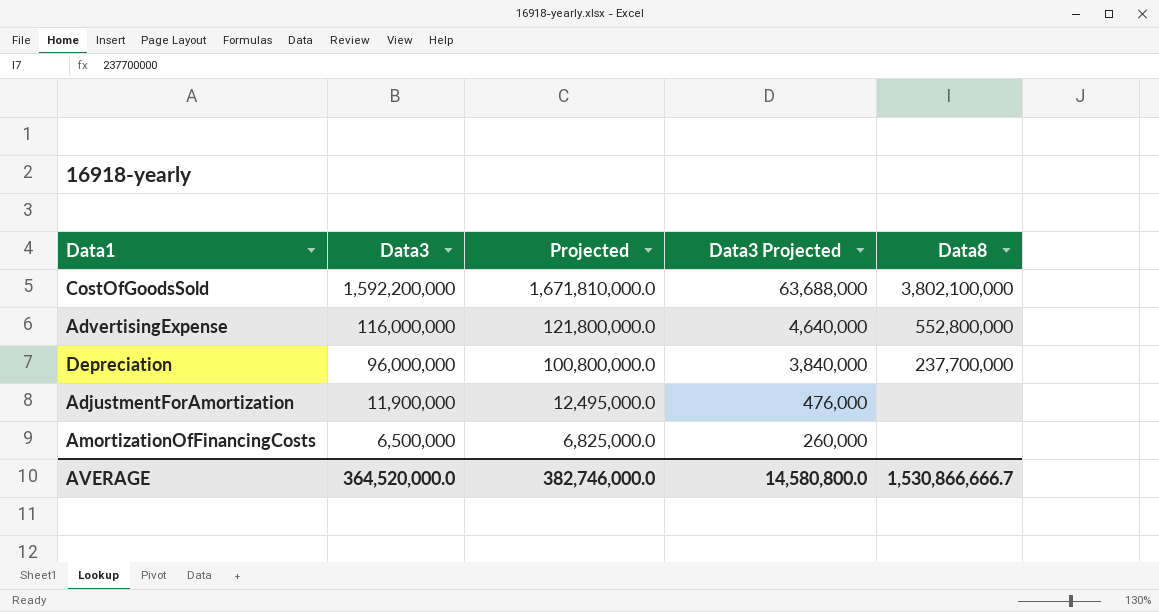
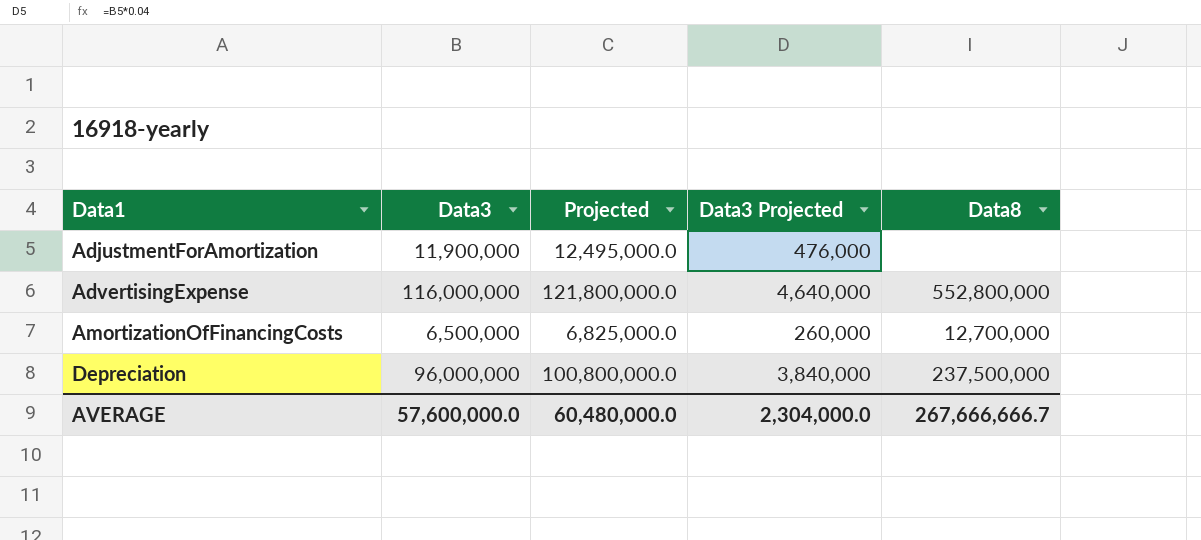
row order: Data3 descending -> Data1 ascending
row CostOfGoodsSold: 1,592,200,000 | 1,671,810,000.0 | 63,688,000 | 3,802,100,000 -> none
AmortizationOfFinancingCosts | Data8: none -> 12,700,000
Depreciation | Data8: 237,700,000 -> 237,500,000
AVERAGE | Data3: 364,520,000.0 -> 57,600,000.0
AVERAGE | Projected: 382,746,000.0 -> 60,480,000.0
AVERAGE | Data3 Projected: 14,580,800.0 -> 2,304,000.0
AVERAGE | Data8: 1,530,866,666.7 -> 267,666,666.7

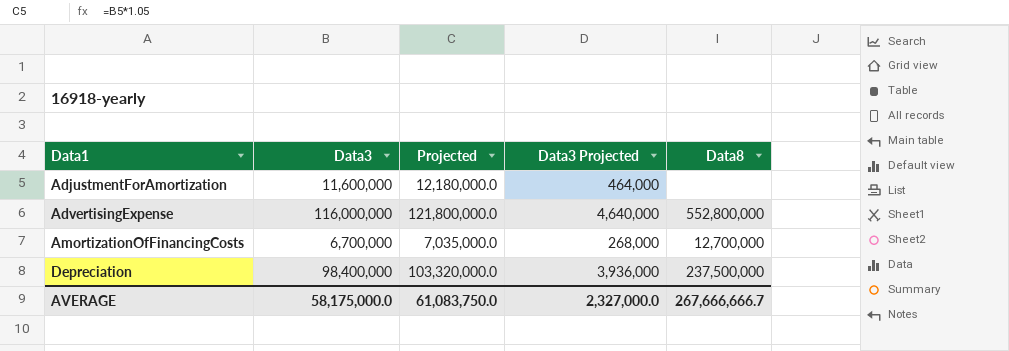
AdjustmentForAmortization | Data3: 11,900,000 -> 11,600,000
AdjustmentForAmortization | Projected: 12,495,000.0 -> 12,180,000.0
AdjustmentForAmortization | Data3 Projected: 476,000 -> 464,000
AmortizationOfFinancingCosts | Data3: 6,500,000 -> 6,700,000
AmortizationOfFinancingCosts | Projected: 6,825,000.0 -> 7,035,000.0
AmortizationOfFinancingCosts | Data3 Projected: 260,000 -> 268,000
Depreciation | Data3: 96,000,000 -> 98,400,000
Depreciation | Projected: 100,800,000.0 -> 103,320,000.0
Depreciation | Data3 Projected: 3,840,000 -> 3,936,000
AVERAGE | Data3: 57,600,000.0 -> 58,175,000.0
AVERAGE | Projected: 60,480,000.0 -> 61,083,750.0
AVERAGE | Data3 Projected: 2,304,000.0 -> 2,327,000.0

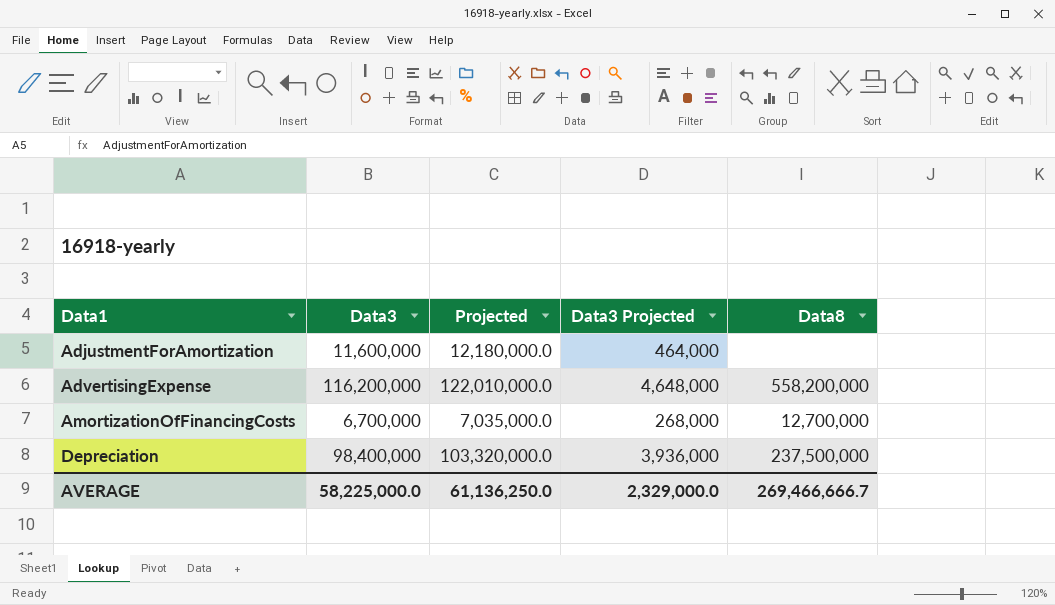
AdvertisingExpense | Data3: 116,000,000 -> 116,200,000
AdvertisingExpense | Projected: 121,800,000.0 -> 122,010,000.0
AdvertisingExpense | Data3 Projected: 4,640,000 -> 4,648,000
AdvertisingExpense | Data8: 552,800,000 -> 558,200,000
AVERAGE | Data3: 58,175,000.0 -> 58,225,000.0
AVERAGE | Projected: 61,083,750.0 -> 61,136,250.0
AVERAGE | Data3 Projected: 2,327,000.0 -> 2,329,000.0
AVERAGE | Data8: 267,666,666.7 -> 269,466,666.7

